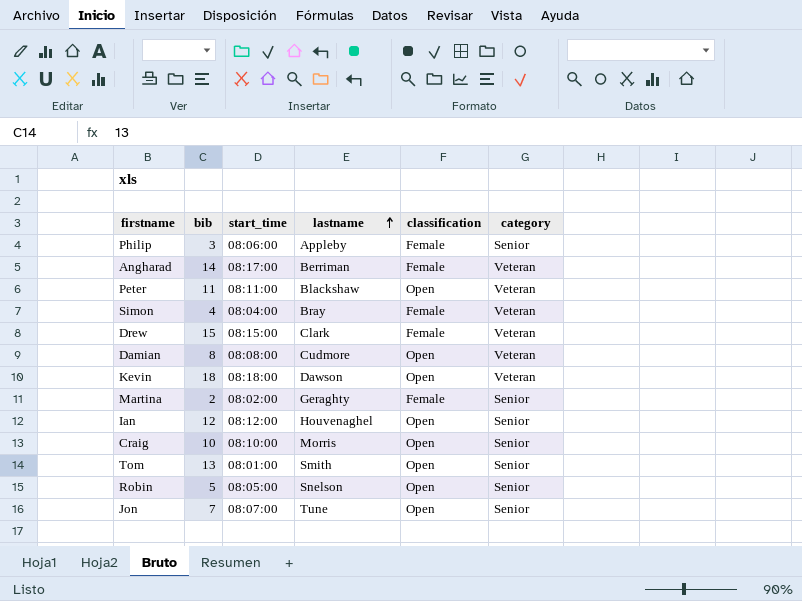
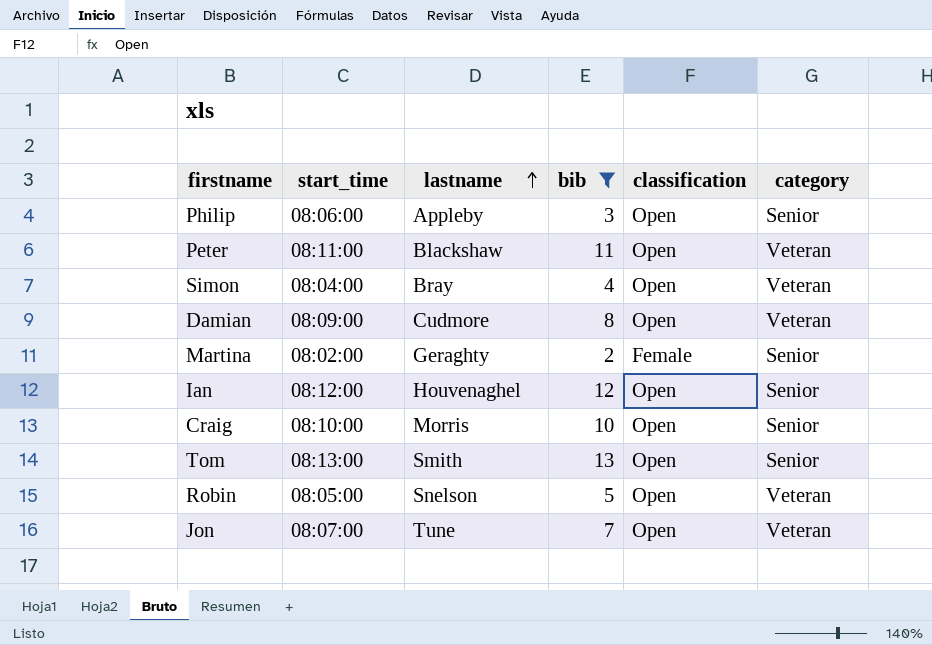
filter: none -> bib <= 13
column bib | position: 2 -> 4
Philip | classification: Female -> Open
Simon | classification: Female -> Open
Damian | start_time: 08:08:00 -> 08:09:00
Tom | start_time: 08:01:00 -> 08:13:00
Robin | category: Senior -> Veteran
Jon | category: Senior -> Veteran

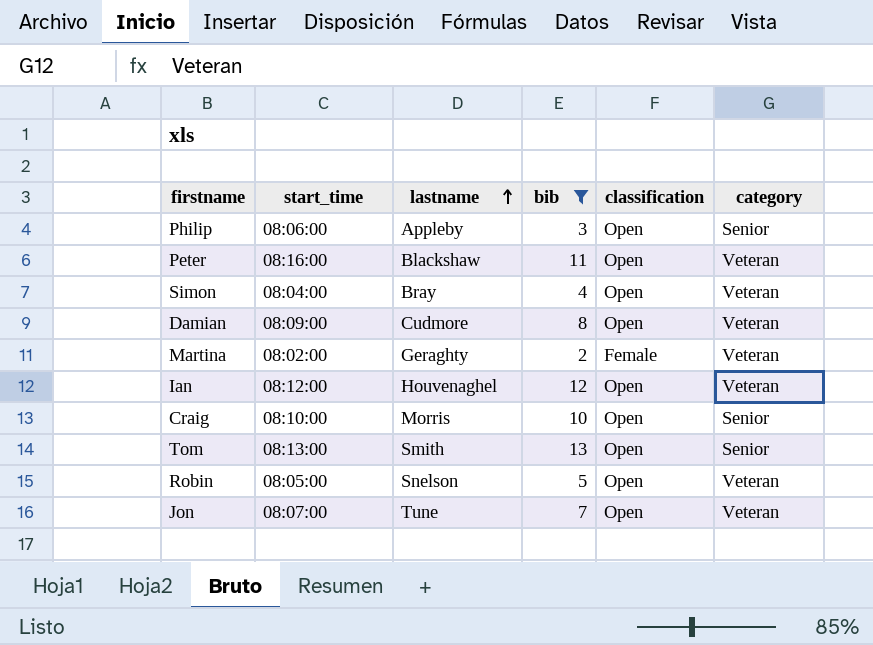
Peter | start_time: 08:11:00 -> 08:16:00
Martina | category: Senior -> Veteran
Ian | category: Senior -> Veteran

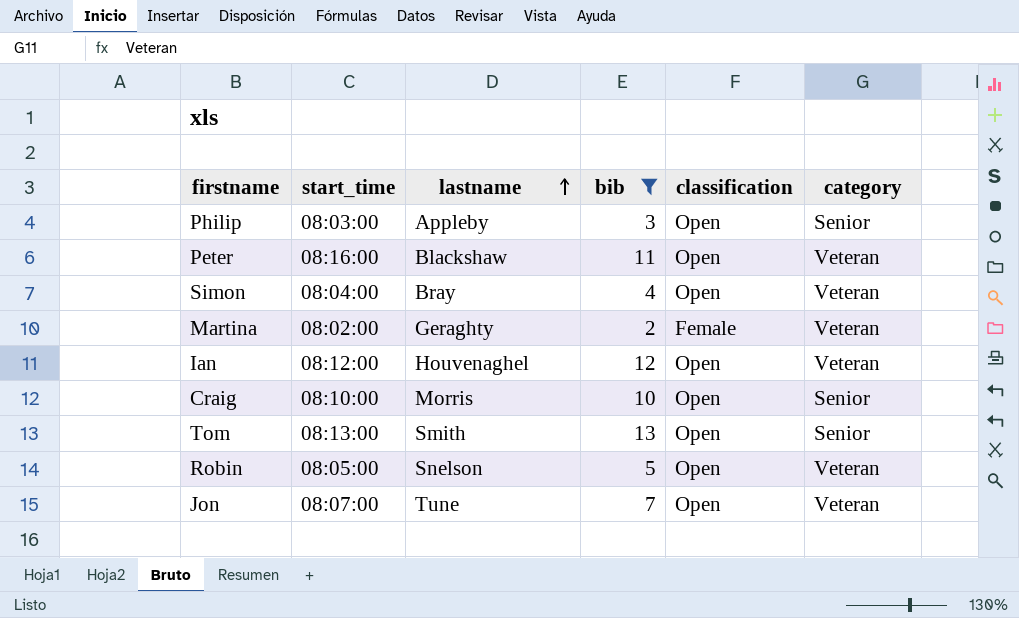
row Damian: 08:09:00 | Cudmore | 8 | Open | Veteran -> none
Philip | start_time: 08:06:00 -> 08:03:00

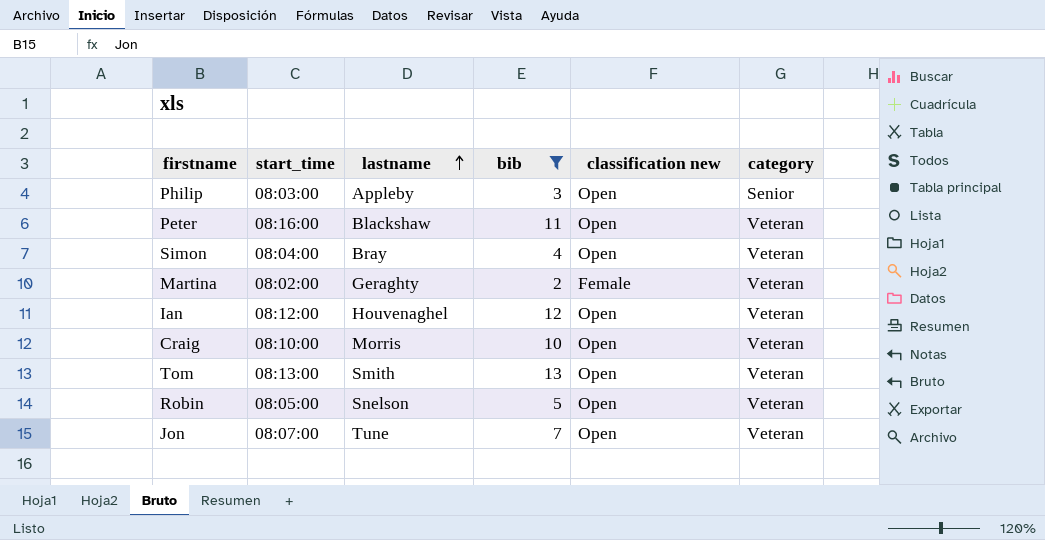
column name: classification -> classification new
Craig | category: Senior -> Veteran
Tom | category: Senior -> Veteran

